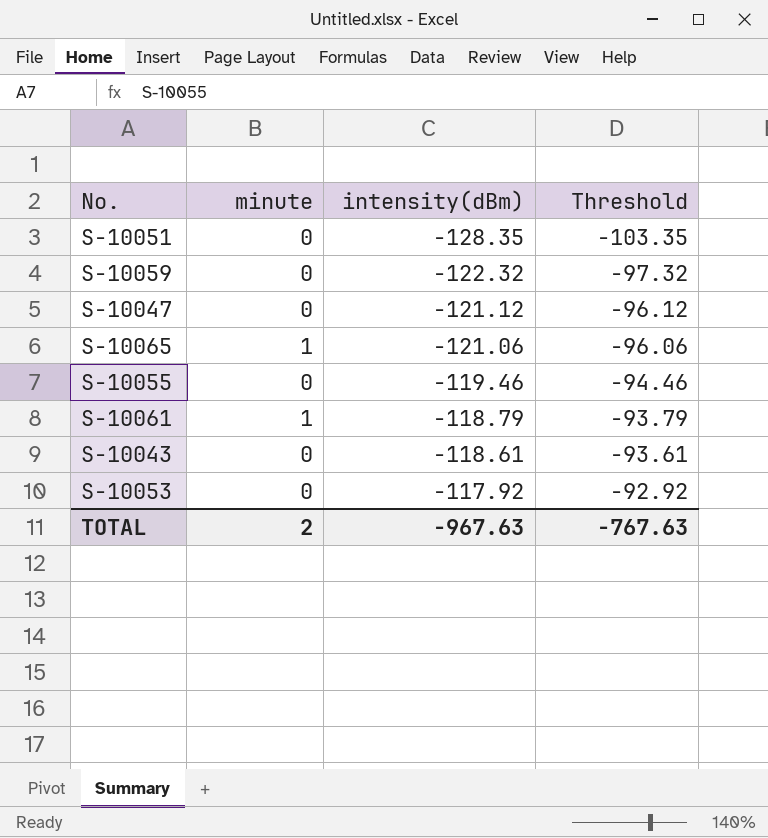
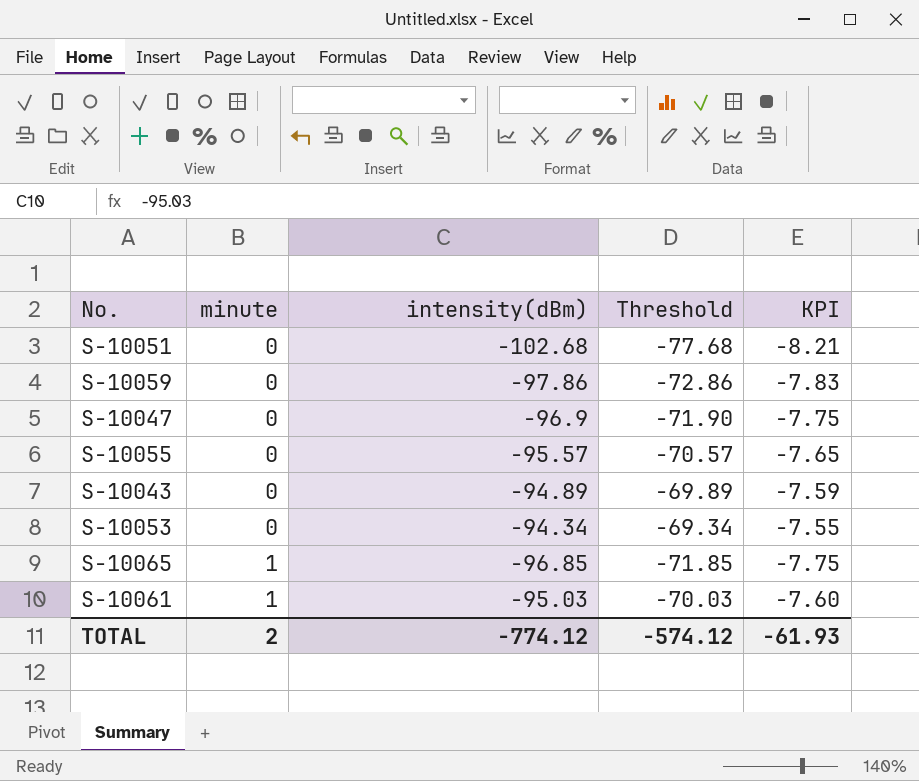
row order: intensity(dBm) ascending -> minute ascending
column KPI | formula: none -> [intensity(dBm)] * 0.08
S-10051 | intensity(dBm): -128.35 -> -102.68
S-10051 | Threshold: -103.35 -> -77.68
S-10059 | intensity(dBm): -122.32 -> -97.86
S-10059 | Threshold: -97.32 -> -72.86
S-10047 | intensity(dBm): -121.12 -> -96.9
S-10047 | Threshold: -96.12 -> -71.90
S-10055 | intensity(dBm): -119.46 -> -95.57
S-10055 | Threshold: -94.46 -> -70.57
S-10043 | intensity(dBm): -118.61 -> -94.89
S-10043 | Threshold: -93.61 -> -69.89
S-10053 | intensity(dBm): -117.92 -> -94.34
S-10053 | Threshold: -92.92 -> -69.34
S-10065 | intensity(dBm): -121.06 -> -96.85
S-10065 | Threshold: -96.06 -> -71.85
S-10061 | intensity(dBm): -118.79 -> -95.03
S-10061 | Threshold: -93.79 -> -70.03
TOTAL | intensity(dBm): -967.63 -> -774.12
TOTAL | Threshold: -767.63 -> -574.12

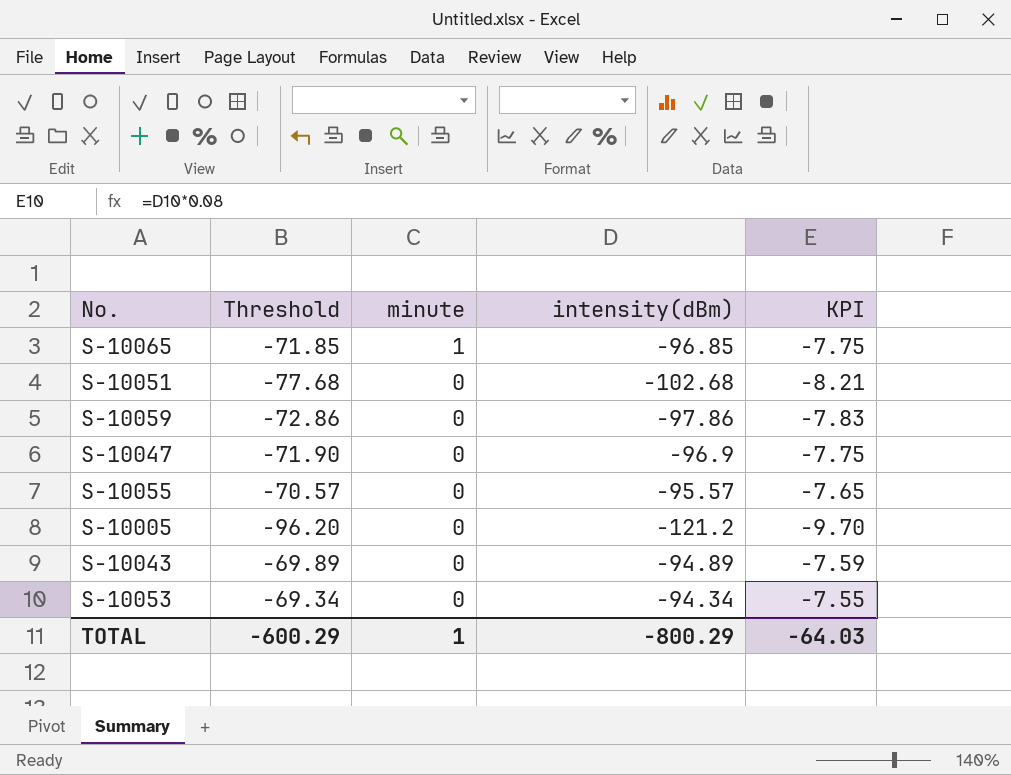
row order: minute ascending -> minute descending
column Threshold | position: 4 -> 2
row S-10061: 1 | -95.03 | -70.03 | -7.60 -> none
row S-10005: none -> -96.20 | 0 | -121.2 | -9.70
TOTAL | Threshold: -574.12 -> -600.29
TOTAL | minute: 2 -> 1
TOTAL | intensity(dBm): -774.12 -> -800.29
TOTAL | KPI: -61.93 -> -64.03

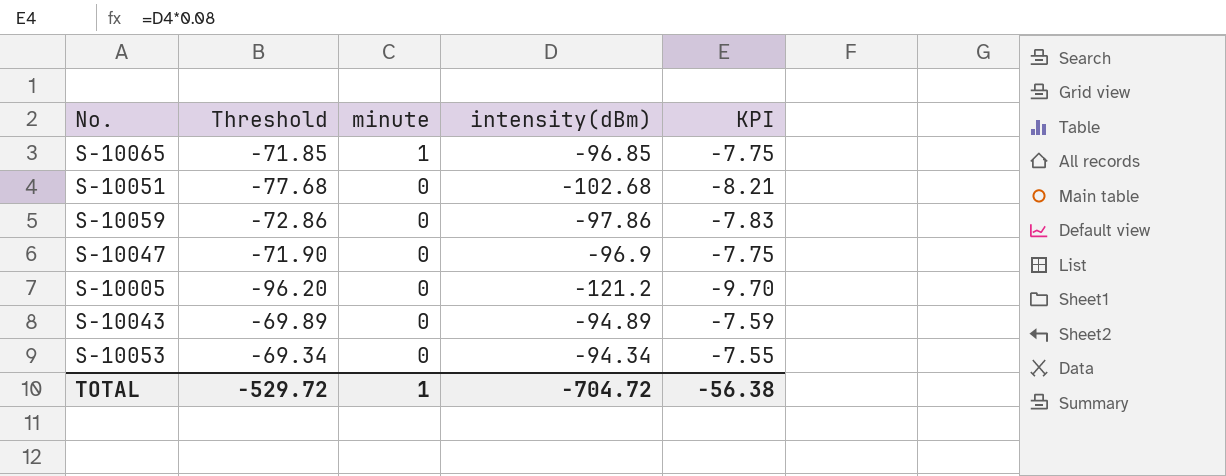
row S-10055: -70.57 | 0 | -95.57 | -7.65 -> none
TOTAL | Threshold: -600.29 -> -529.72
TOTAL | intensity(dBm): -800.29 -> -704.72
TOTAL | KPI: -64.03 -> -56.38

